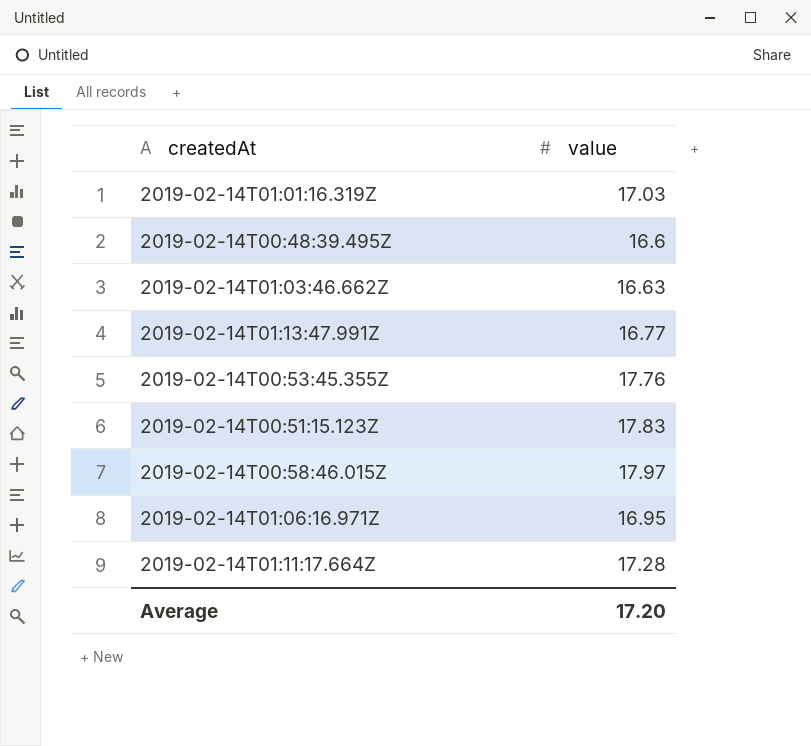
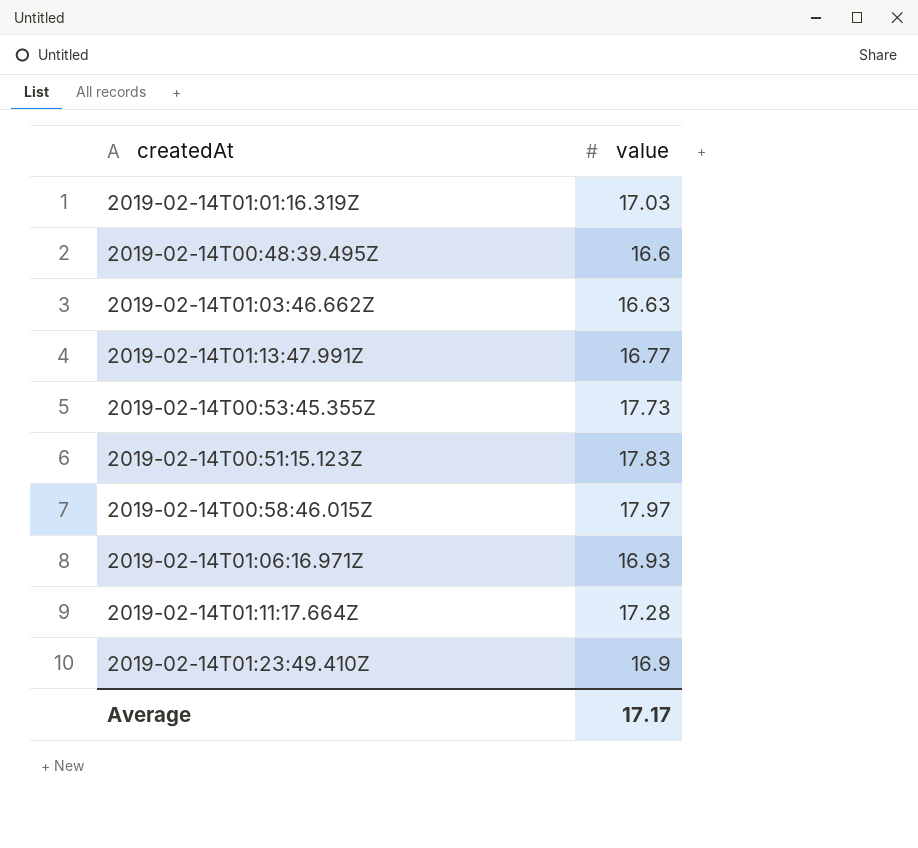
2019-02-14T00:53:45.355Z | value: 17.76 -> 17.73
2019-02-14T01:06:16.971Z | value: 16.95 -> 16.93
row 2019-02-14T01:23:49.410Z: none -> 16.9
Average | value: 17.20 -> 17.17

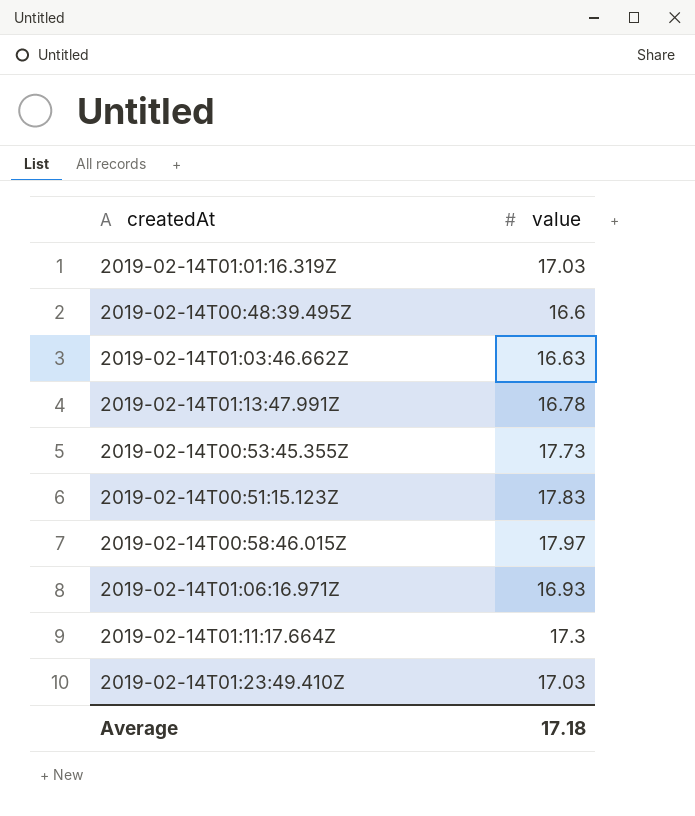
2019-02-14T01:13:47.991Z | value: 16.77 -> 16.78
2019-02-14T01:11:17.664Z | value: 17.28 -> 17.3
2019-02-14T01:23:49.410Z | value: 16.9 -> 17.03
Average | value: 17.17 -> 17.18

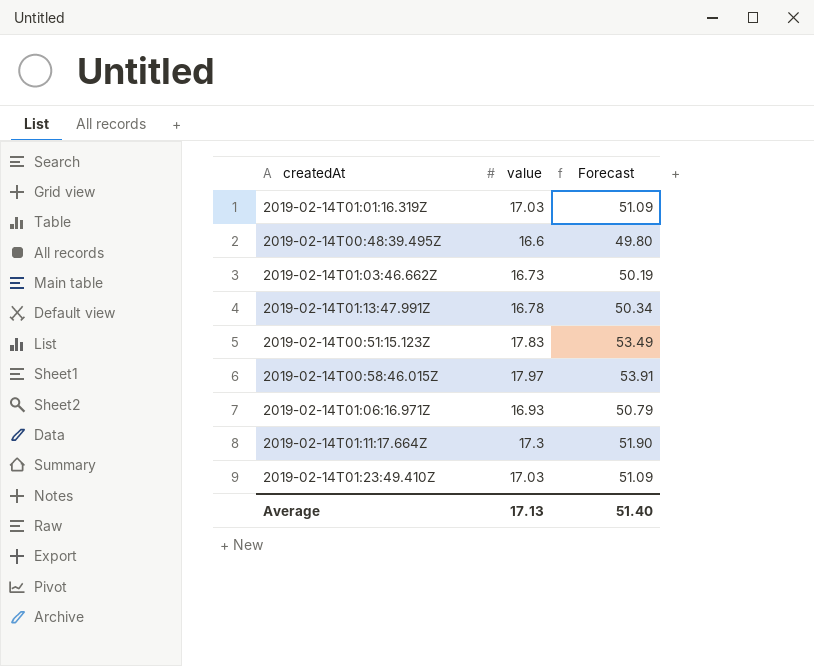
column Forecast | formula: none -> [value] * 3
row 2019-02-14T00:53:45.355Z: 17.73 -> none
2019-02-14T01:03:46.662Z | value: 16.63 -> 16.73
Average | value: 17.18 -> 17.13

